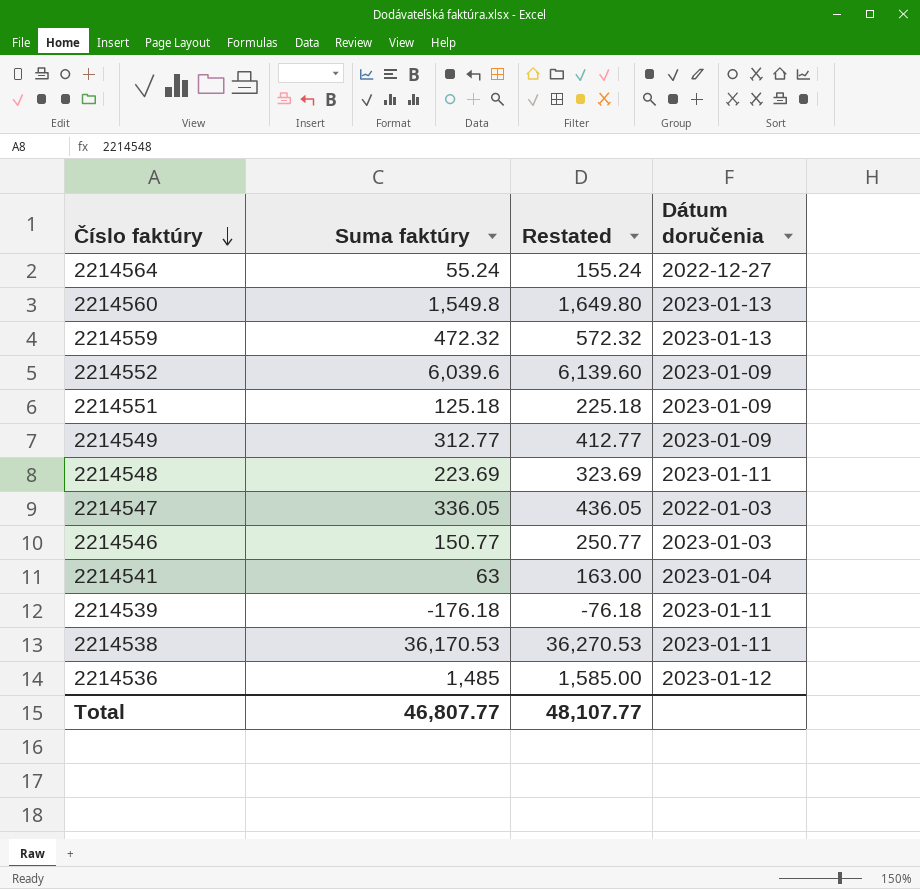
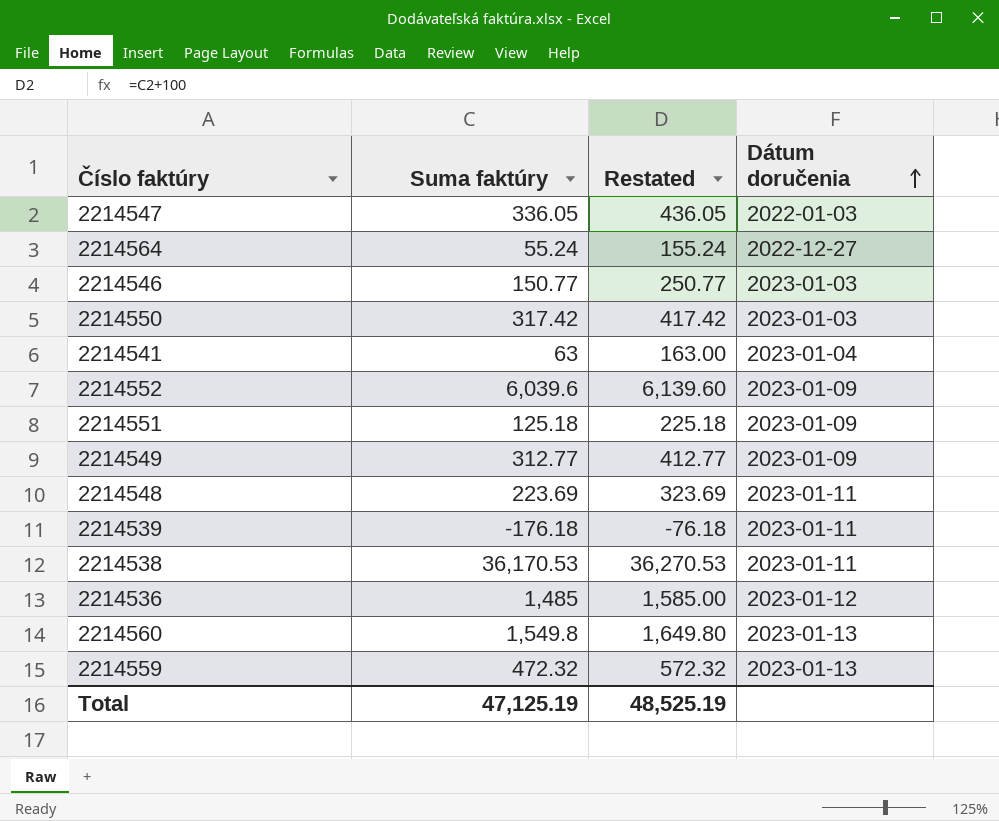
row order: Číslo faktúry descending -> Dátum doručenia ascending
row 2214550: none -> 317.42 | 417.42 | 2023-01-03
Total | Suma faktúry: 46,807.77 -> 47,125.19
Total | Restated: 48,107.77 -> 48,525.19

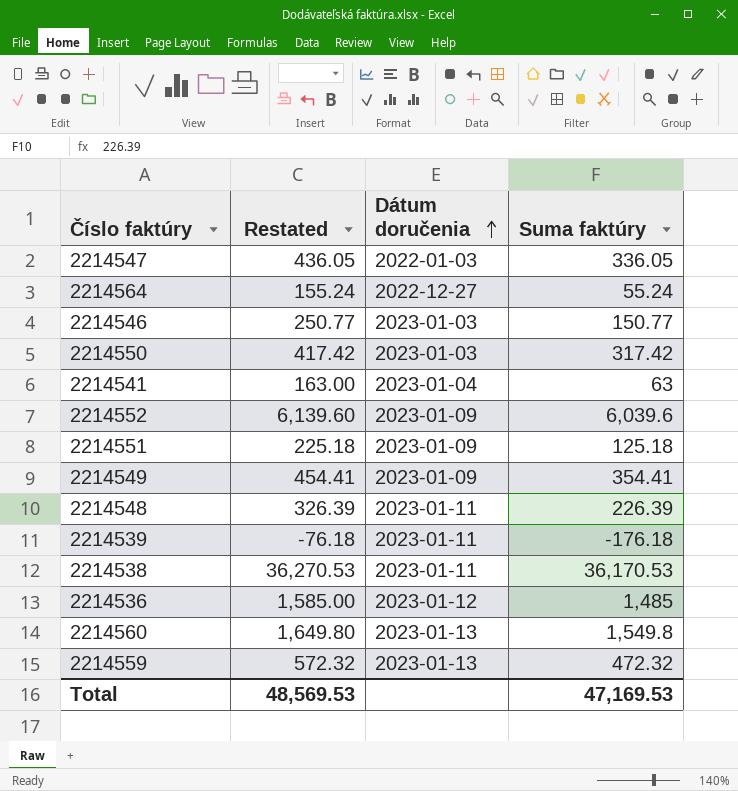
column Suma faktúry | position: 2 -> 4
2214549 | Restated: 412.77 -> 454.41
2214549 | Suma faktúry: 312.77 -> 354.41
2214548 | Restated: 323.69 -> 326.39
2214548 | Suma faktúry: 223.69 -> 226.39
Total | Restated: 48,525.19 -> 48,569.53
Total | Suma faktúry: 47,125.19 -> 47,169.53

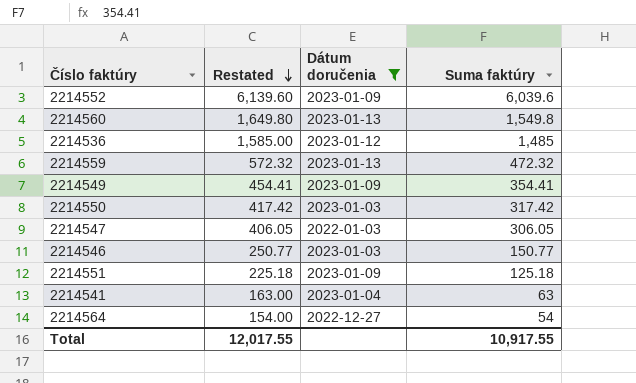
filter: none -> Dátum doručenia != 2023-01-11
row order: Dátum doručenia ascending -> Restated descending
2214547 | Restated: 436.05 -> 406.05
2214547 | Suma faktúry: 336.05 -> 306.05
2214564 | Restated: 155.24 -> 154.00
2214564 | Suma faktúry: 55.24 -> 54
Total | Restated: 48,569.53 -> 12,017.55
Total | Suma faktúry: 47,169.53 -> 10,917.55

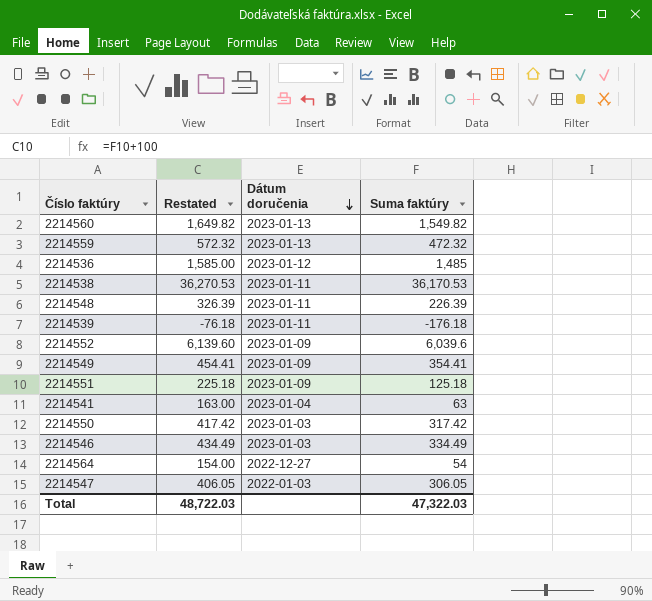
filter: Dátum doručenia != 2023-01-11 -> none
row order: Restated descending -> Dátum doručenia descending
2214560 | Restated: 1,649.80 -> 1,649.82
2214560 | Suma faktúry: 1,549.8 -> 1,549.82
2214546 | Restated: 250.77 -> 434.49
2214546 | Suma faktúry: 150.77 -> 334.49
Total | Restated: 12,017.55 -> 48,722.03
Total | Suma faktúry: 10,917.55 -> 47,322.03

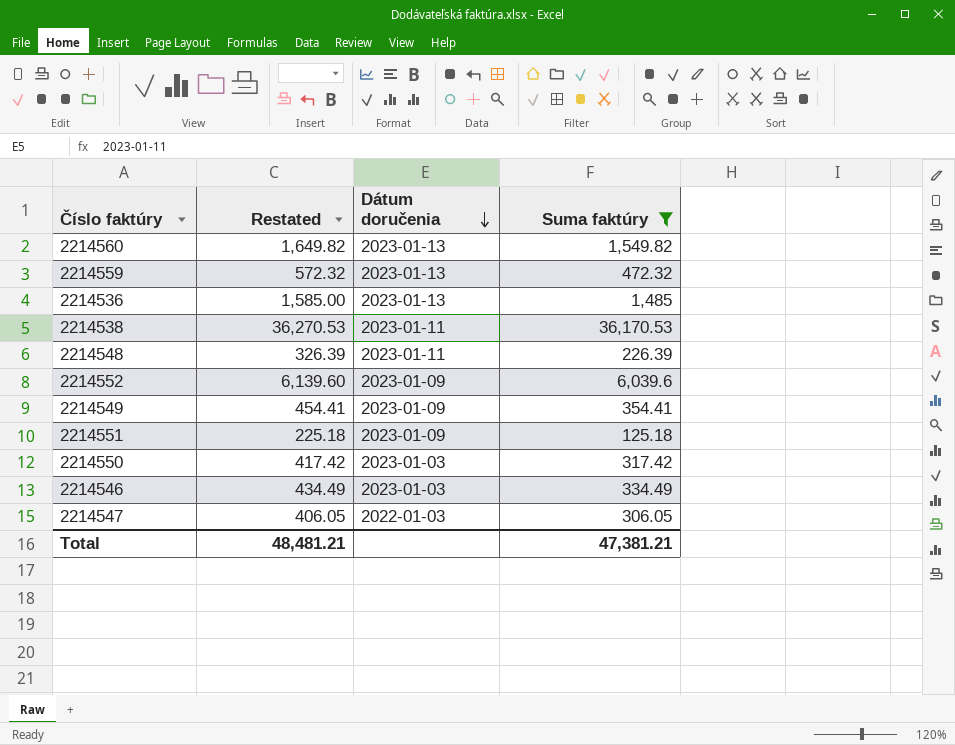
filter: none -> Suma faktúry >= 125.18
2214536 | Dátum doručenia: 2023-01-12 -> 2023-01-13
Total | Restated: 48,722.03 -> 48,481.21
Total | Suma faktúry: 47,322.03 -> 47,381.21

